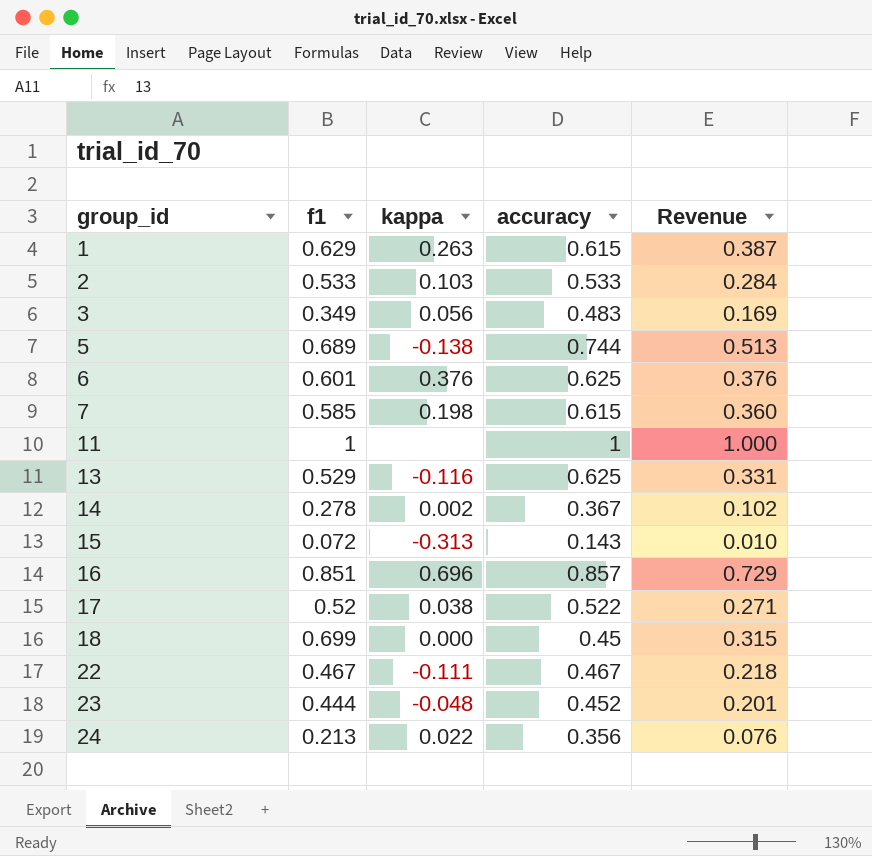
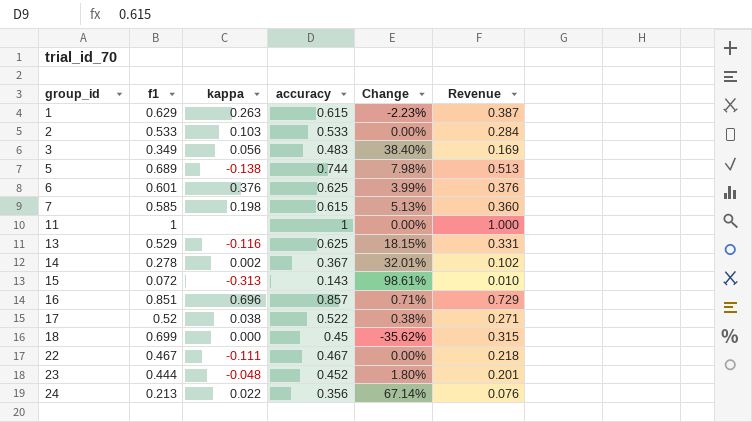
column Change | formula: none -> ([accuracy] - [f1]) / [f1]

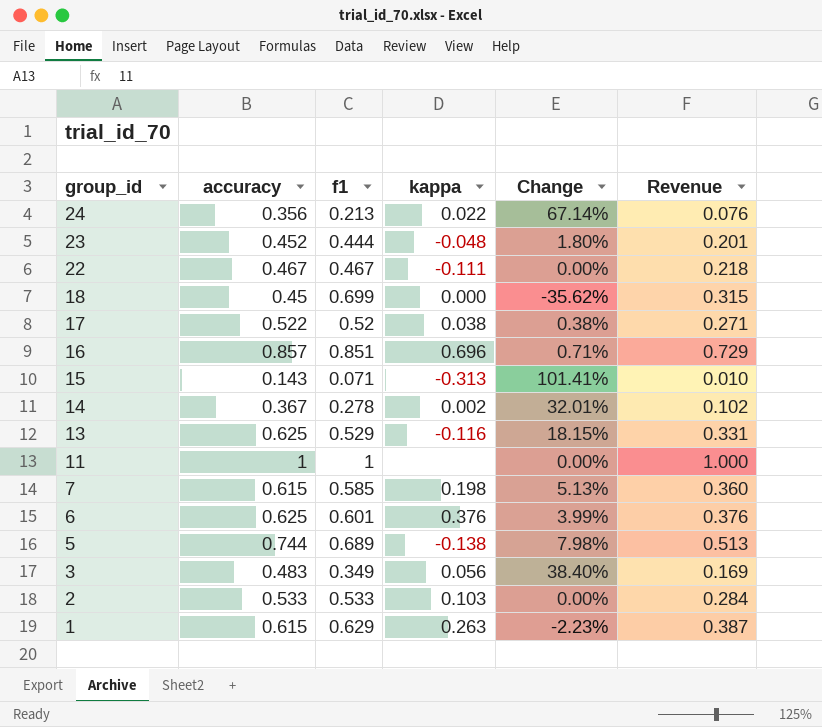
row order: group_id ascending -> group_id descending
column accuracy | position: 4 -> 2
15 | f1: 0.072 -> 0.071
15 | Change: 98.61% -> 101.41%

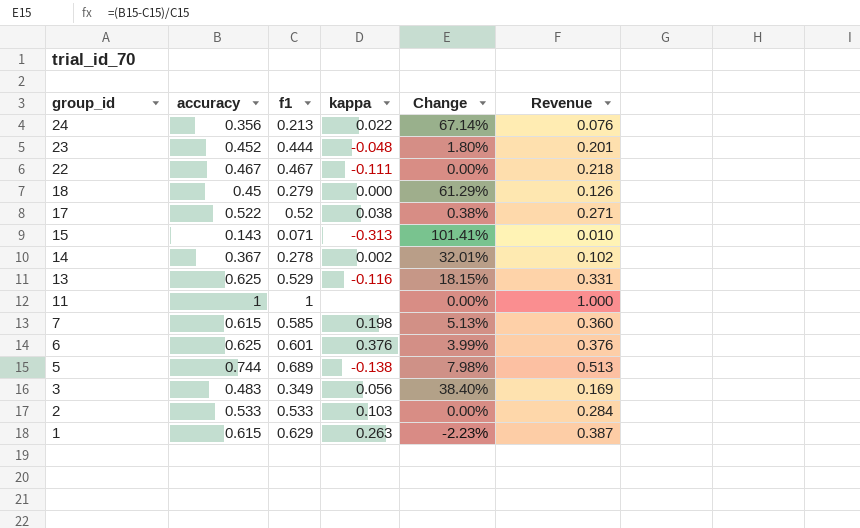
row 16: 0.857 | 0.851 | 0.696 | 0.71% | 0.729 -> none
18 | f1: 0.699 -> 0.279
18 | Change: -35.62% -> 61.29%
18 | Revenue: 0.315 -> 0.126

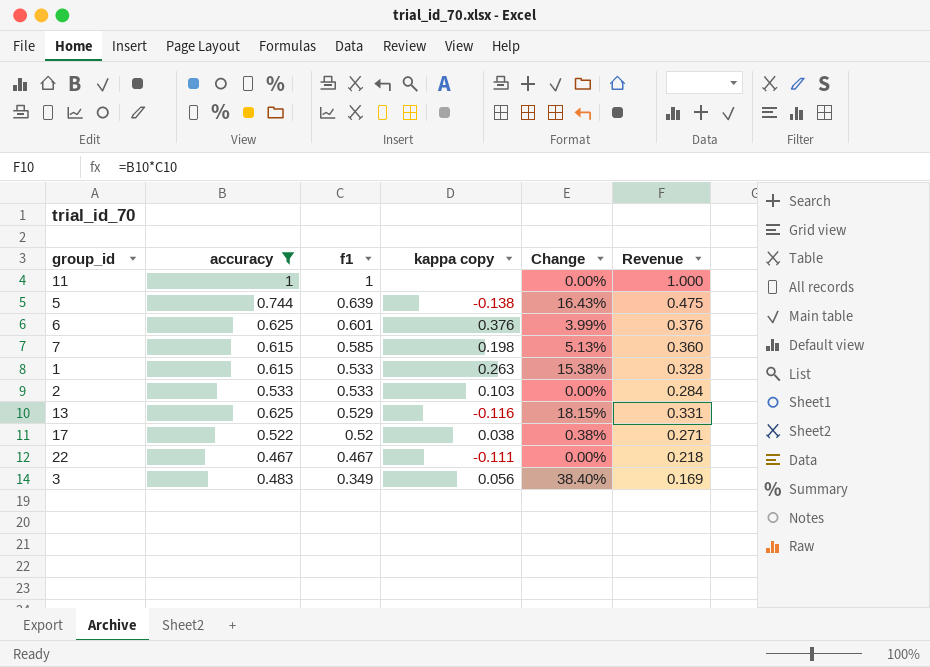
filter: none -> accuracy >= 0.467
row order: group_id descending -> f1 descending
column name: kappa -> kappa copy
5 | f1: 0.689 -> 0.639
5 | Change: 7.98% -> 16.43%
5 | Revenue: 0.513 -> 0.475
1 | f1: 0.629 -> 0.533
1 | Change: -2.23% -> 15.38%
1 | Revenue: 0.387 -> 0.328

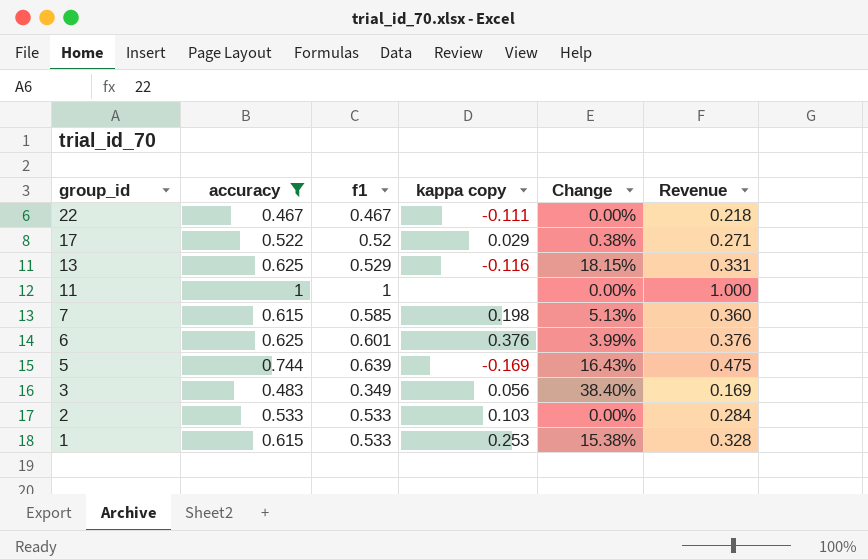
row order: f1 descending -> group_id descending
17 | kappa copy: 0.038 -> 0.029
5 | kappa copy: -0.138 -> -0.169
1 | kappa copy: 0.263 -> 0.253

